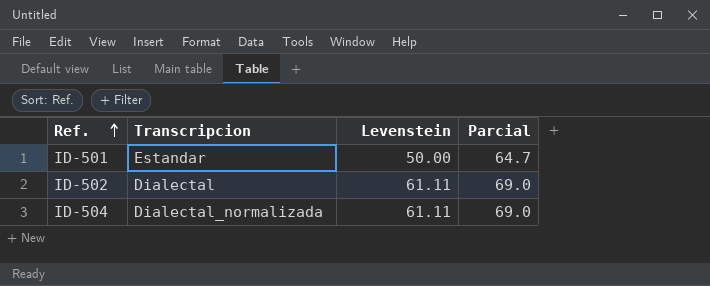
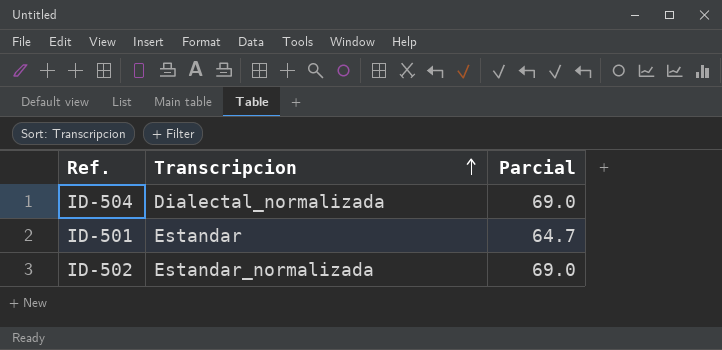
row order: Ref. ascending -> Transcripcion ascending
column Levenstein | position: 3 -> none
ID-502 | Transcripcion: Dialectal -> Estandar_normalizada

